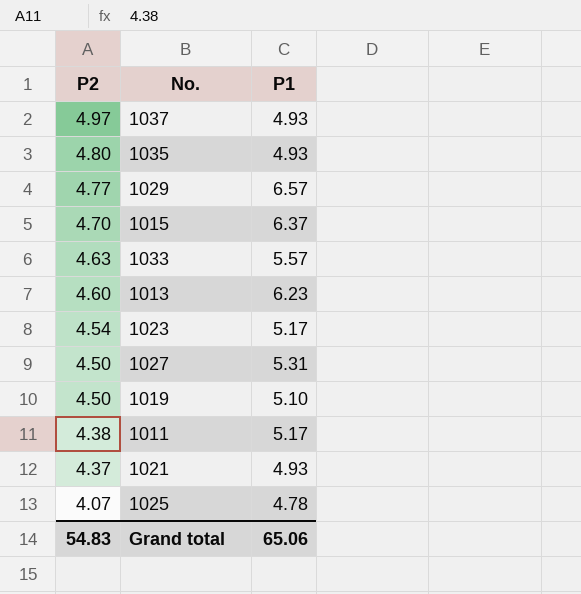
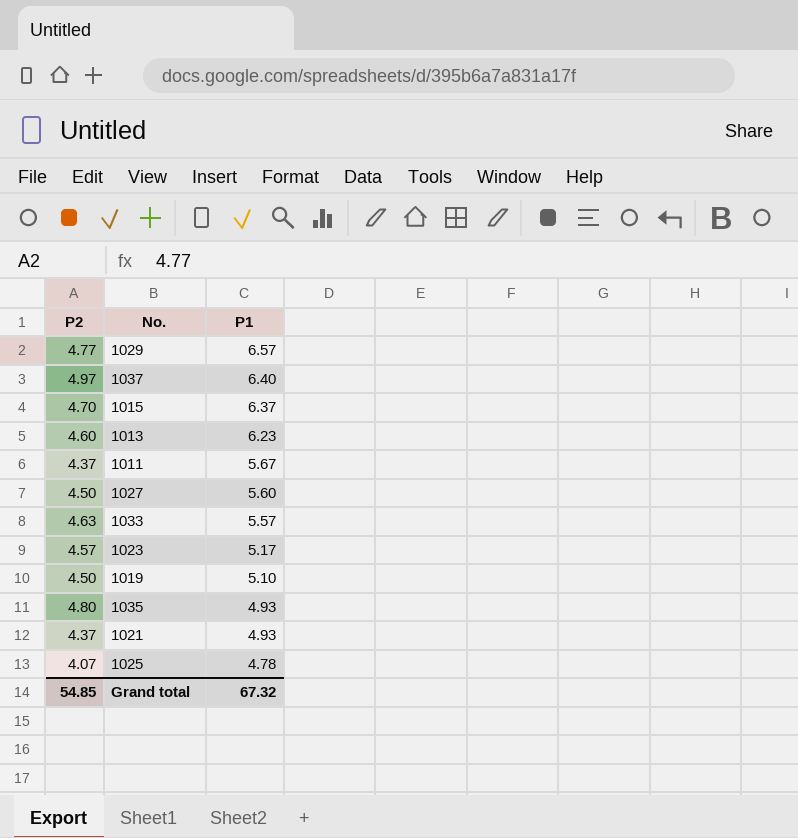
row order: P2 descending -> P1 descending
1037 | P1: 4.93 -> 6.40
1011 | P2: 4.38 -> 4.37
1011 | P1: 5.17 -> 5.67
1027 | P1: 5.31 -> 5.60
1023 | P2: 4.54 -> 4.57
Grand total | P2: 54.83 -> 54.85
Grand total | P1: 65.06 -> 67.32

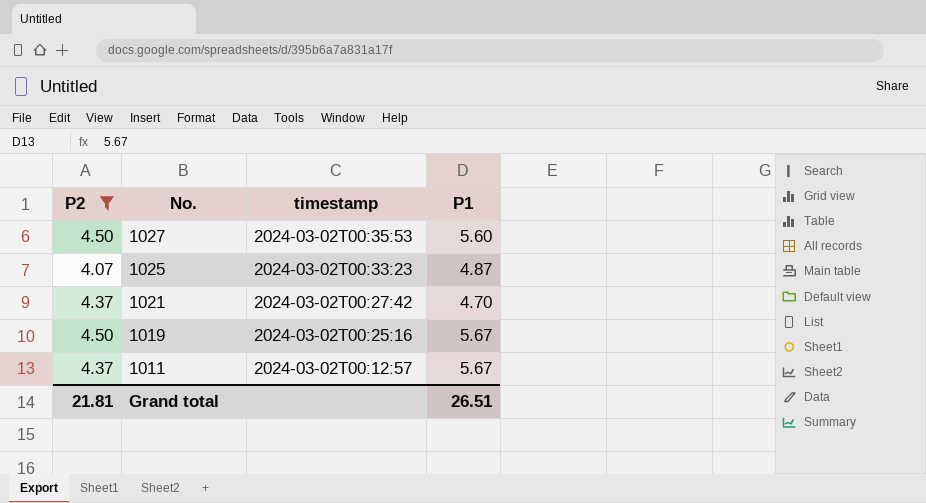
filter: none -> P2 <= 4.50
row order: P1 descending -> No. descending
column timestamp | position: none -> 3
1025 | P1: 4.78 -> 4.87
1021 | P1: 4.93 -> 4.70
1019 | P1: 5.10 -> 5.67
Grand total | P2: 54.85 -> 21.81
Grand total | P1: 67.32 -> 26.51

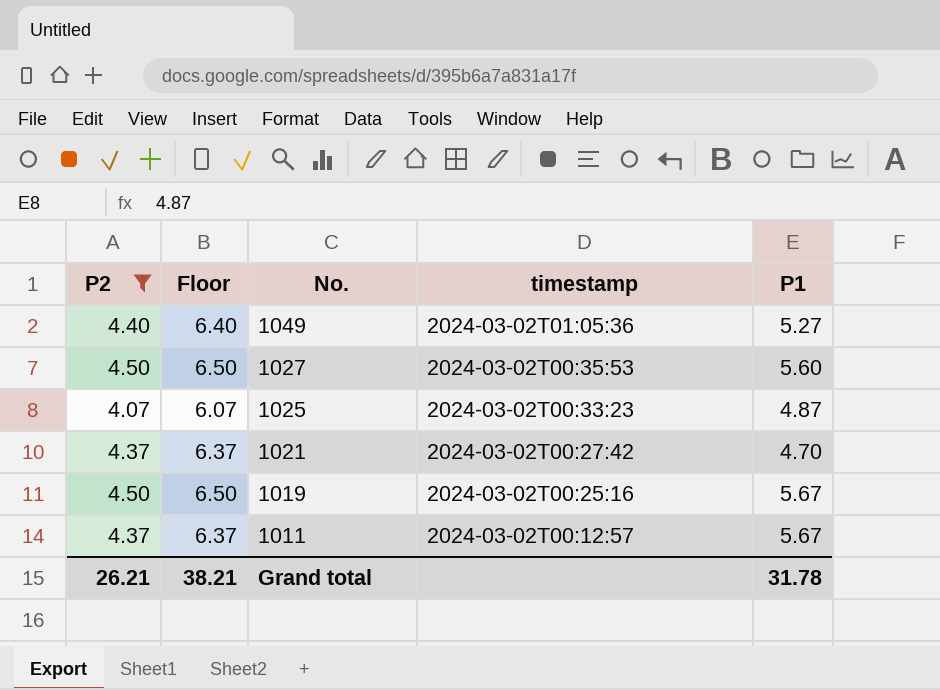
column Floor | formula: none -> [P2] + 2
row 1049: none -> 4.40 | 6.40 | 2024-03-02T01:05:36 | 5.27
Grand total | P2: 21.81 -> 26.21
Grand total | P1: 26.51 -> 31.78

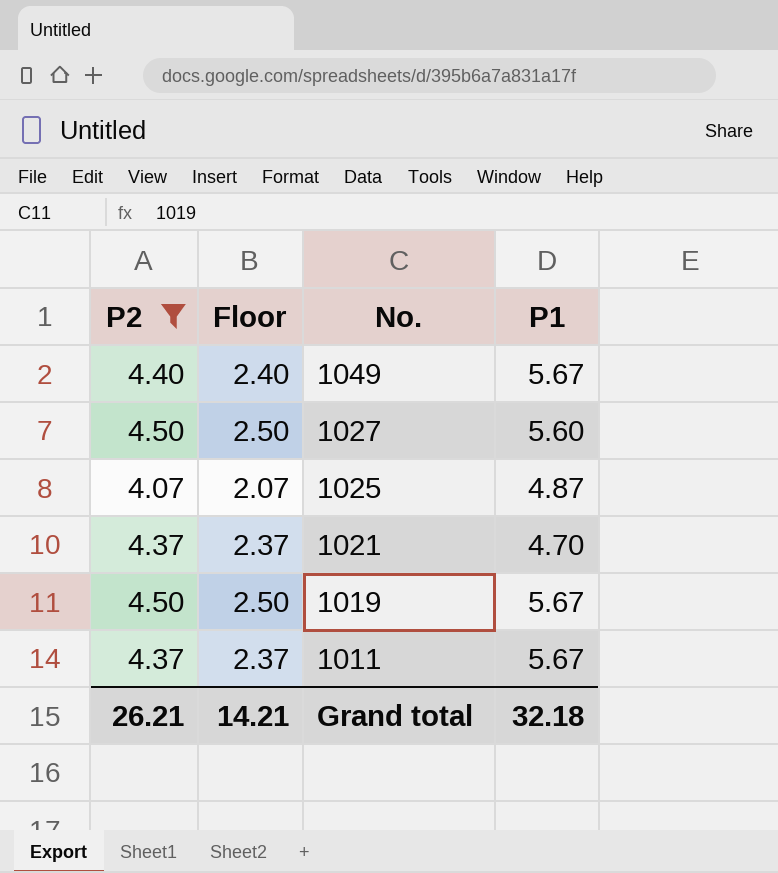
column timestamp | position: 4 -> none
column Floor | formula: [P2] + 2 -> [P2] - 2
1049 | P1: 5.27 -> 5.67
Grand total | Floor: 38.21 -> 14.21
Grand total | P1: 31.78 -> 32.18

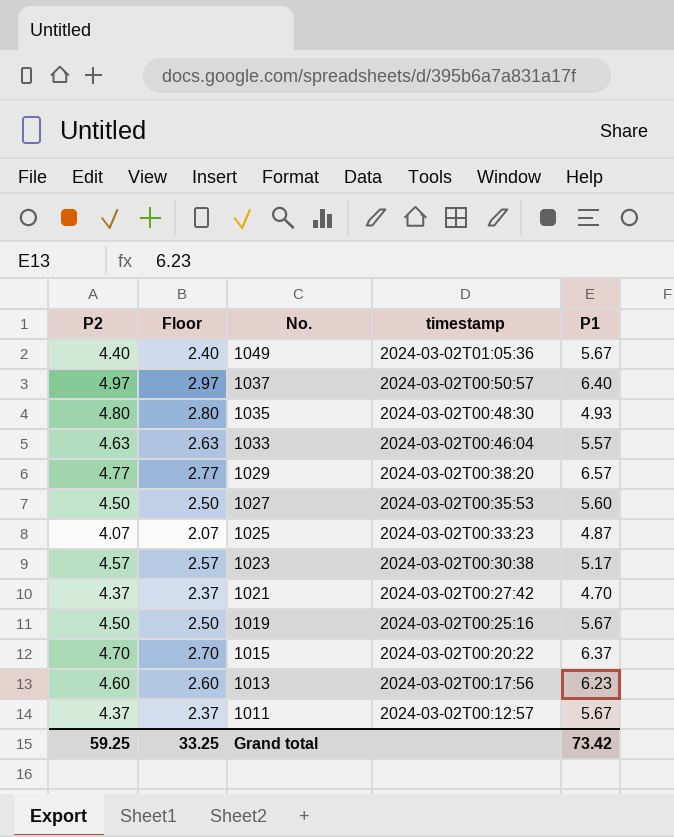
filter: P2 <= 4.50 -> none
column timestamp | position: none -> 4
Grand total | P2: 26.21 -> 59.25
Grand total | Floor: 14.21 -> 33.25
Grand total | P1: 32.18 -> 73.42

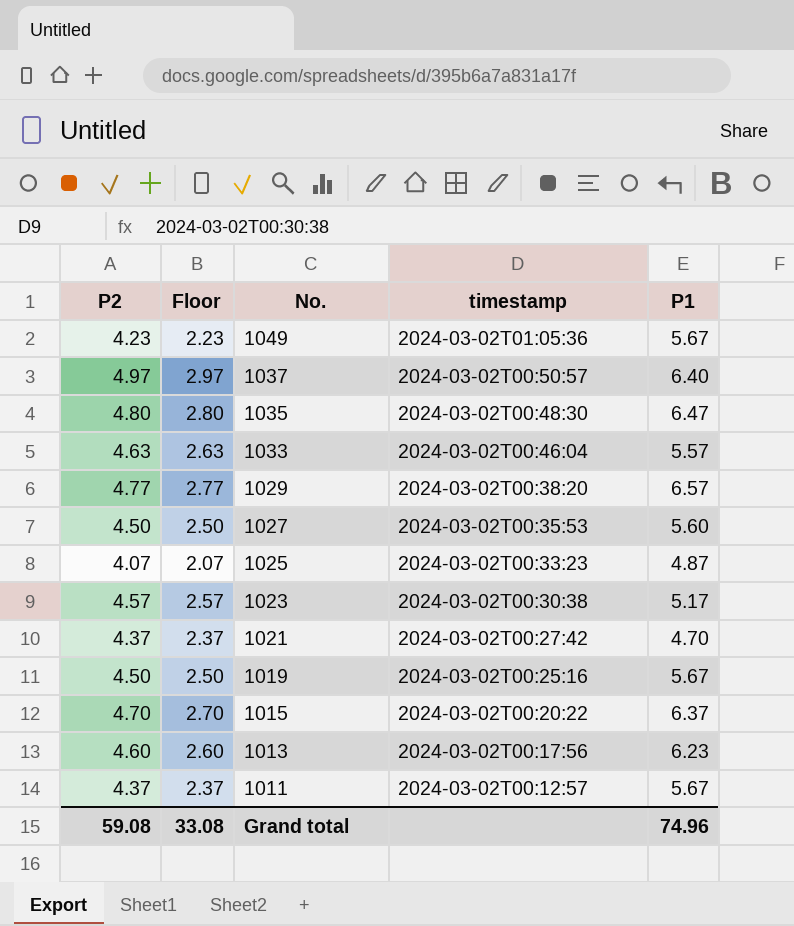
1049 | P2: 4.40 -> 4.23
1049 | Floor: 2.40 -> 2.23
1035 | P1: 4.93 -> 6.47
Grand total | P2: 59.25 -> 59.08
Grand total | Floor: 33.25 -> 33.08
Grand total | P1: 73.42 -> 74.96

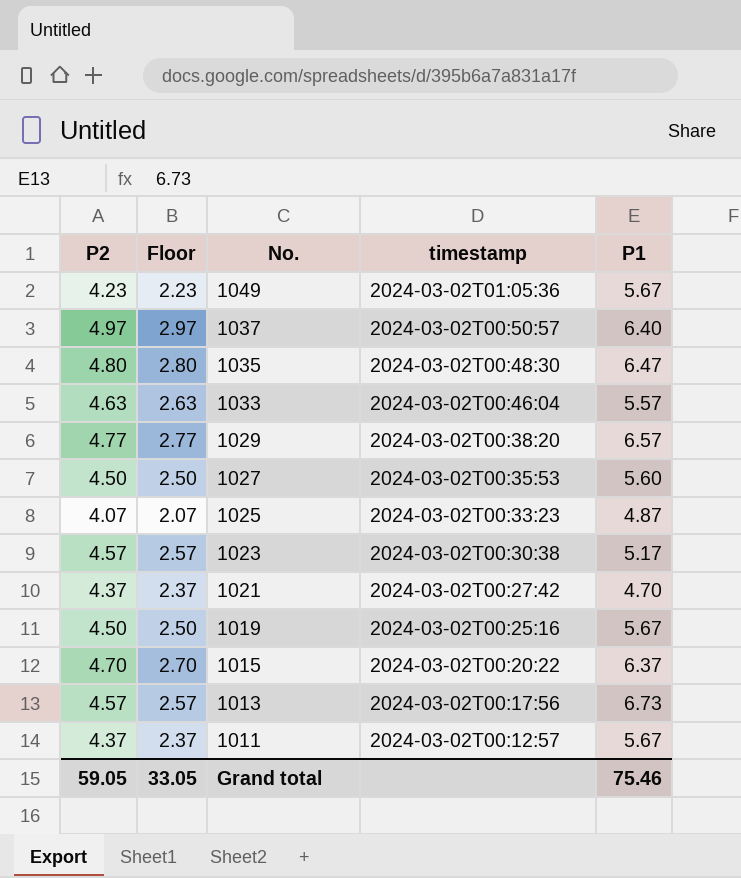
1013 | P2: 4.60 -> 4.57
1013 | Floor: 2.60 -> 2.57
1013 | P1: 6.23 -> 6.73
Grand total | P2: 59.08 -> 59.05
Grand total | Floor: 33.08 -> 33.05
Grand total | P1: 74.96 -> 75.46

